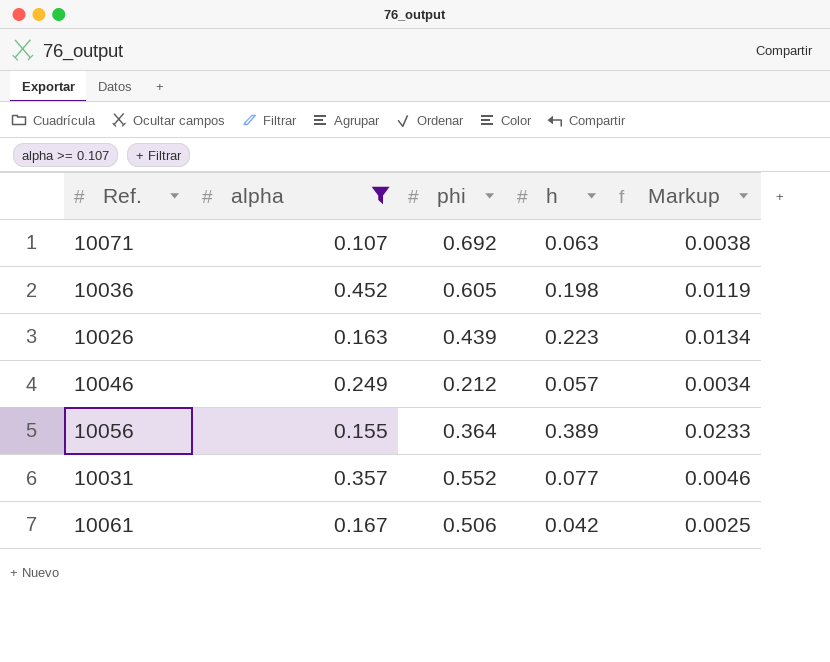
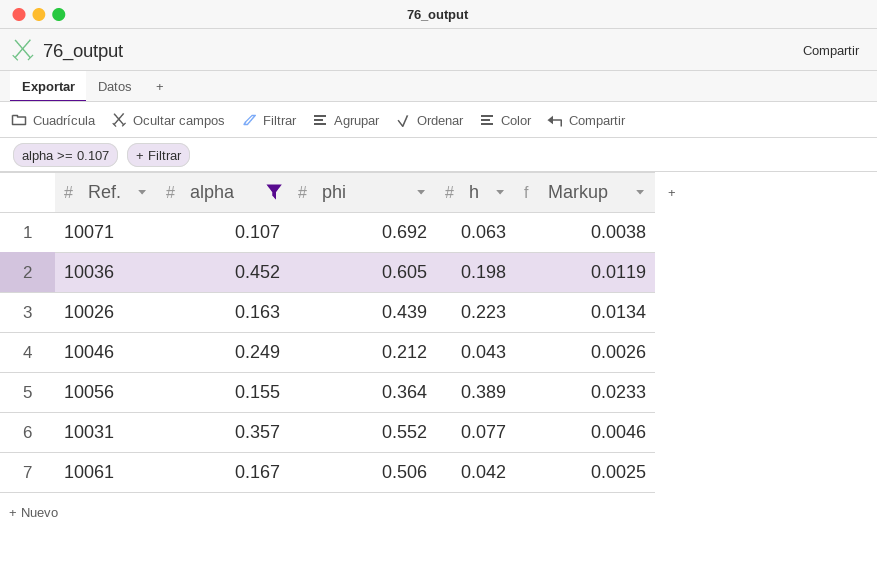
10046 | h: 0.057 -> 0.043
10046 | Markup: 0.0034 -> 0.0026

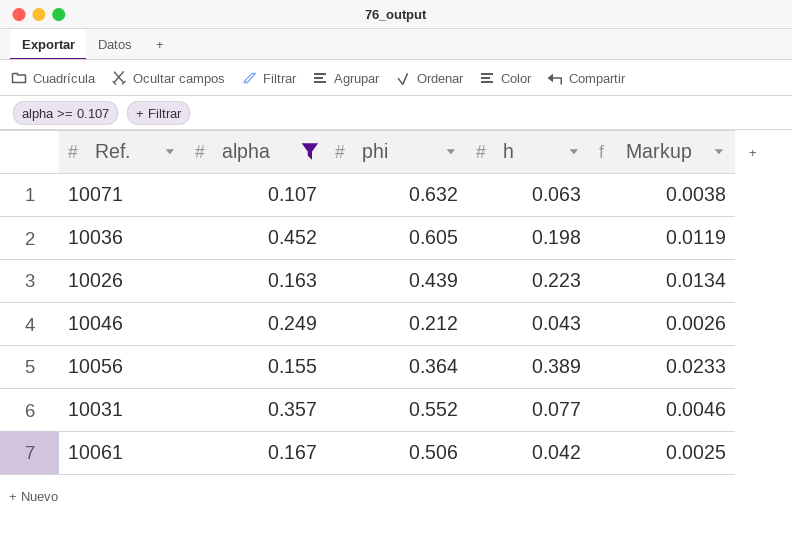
10071 | phi: 0.692 -> 0.632

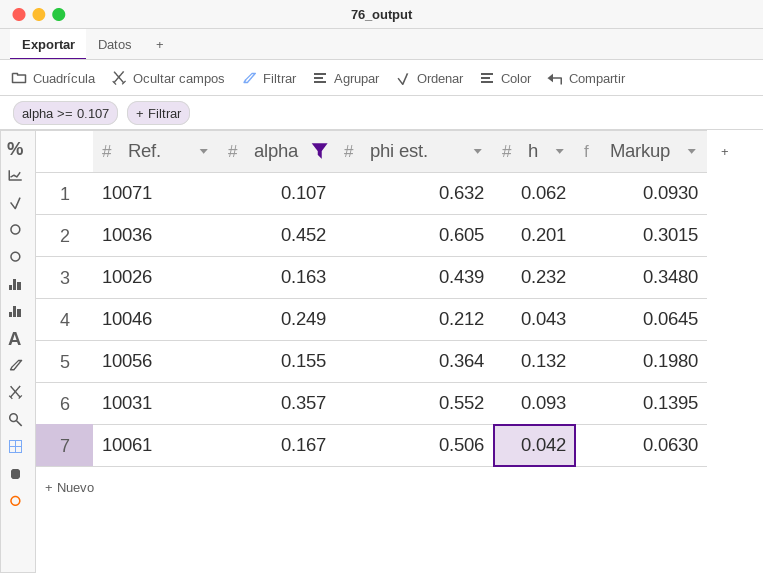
column name: phi -> phi est.
column Markup | formula: [h] * 0.06 -> [h] * 1.5
10071 | h: 0.063 -> 0.062
10036 | h: 0.198 -> 0.201
10026 | h: 0.223 -> 0.232
10056 | h: 0.389 -> 0.132
10031 | h: 0.077 -> 0.093

